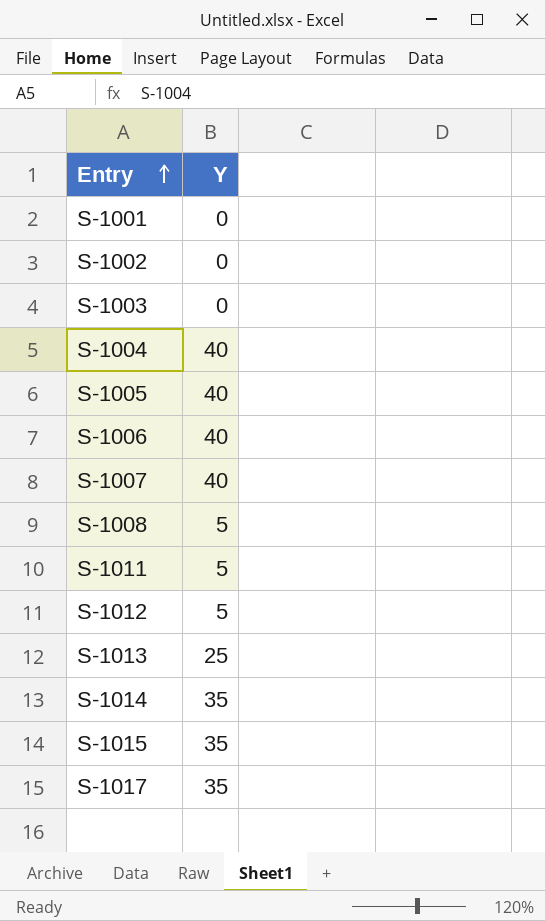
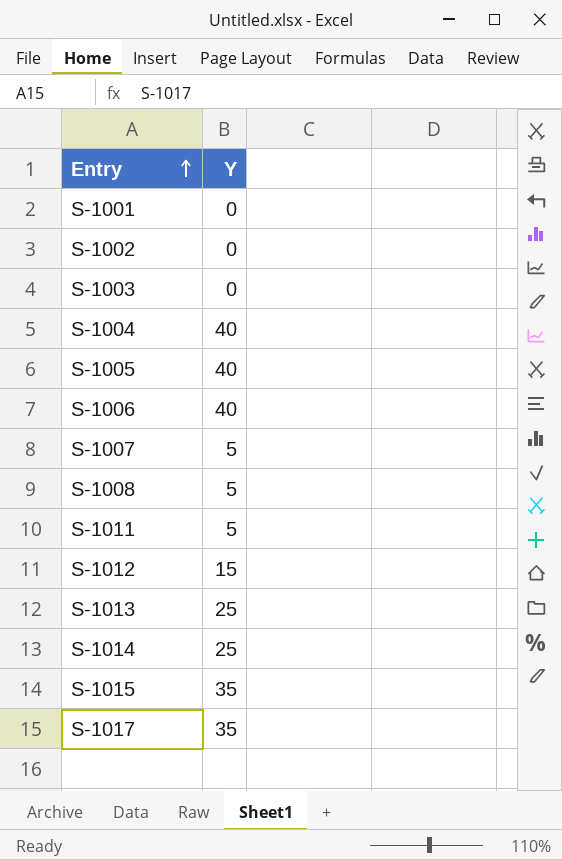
S-1007 | Y: 40 -> 5
S-1012 | Y: 5 -> 15
S-1014 | Y: 35 -> 25

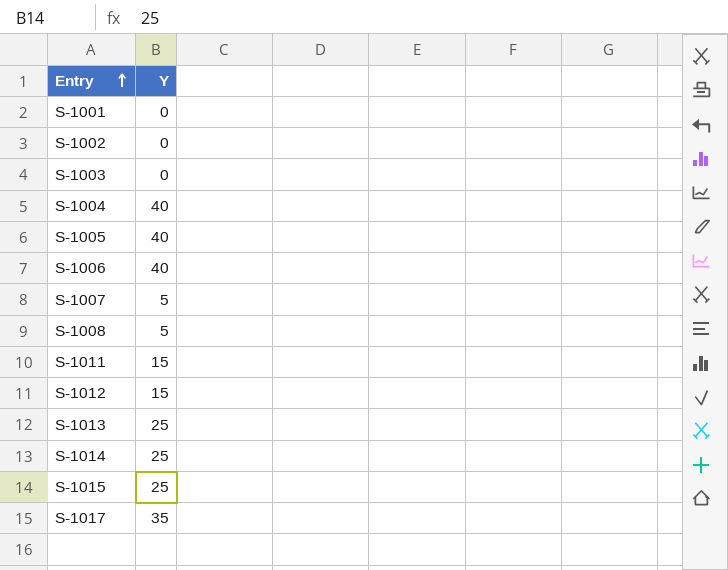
S-1011 | Y: 5 -> 15
S-1015 | Y: 35 -> 25

